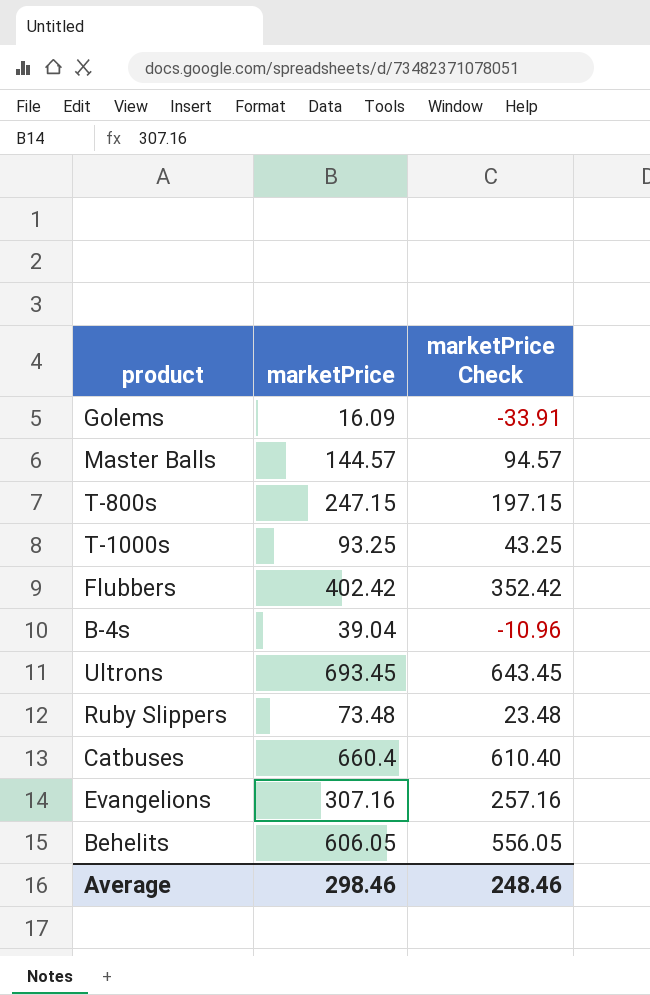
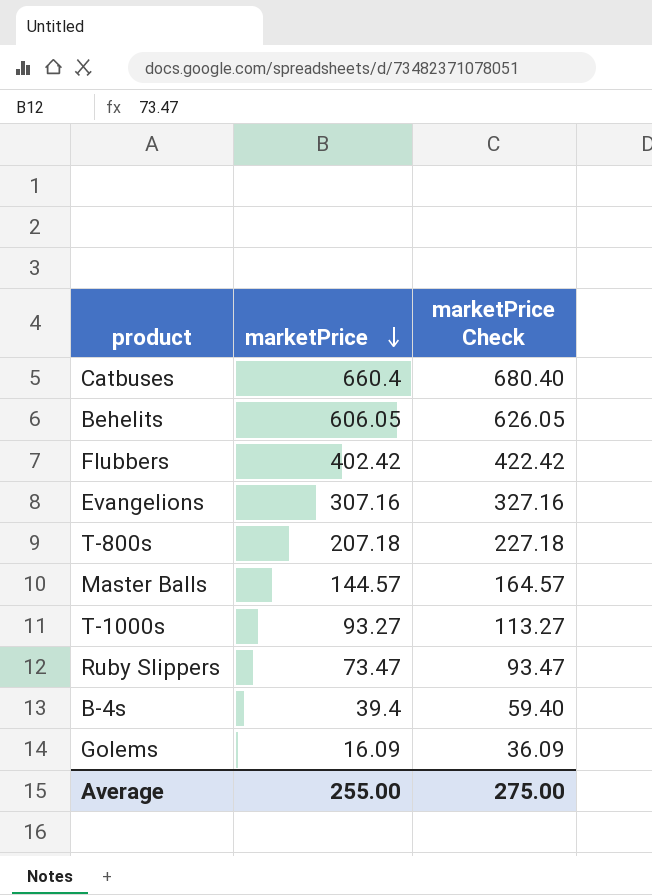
row order: none -> marketPrice descending
column marketPrice Check | formula: [marketPrice] - 50 -> [marketPrice] + 20
row Ultrons: 693.45 | 643.45 -> none
T-800s | marketPrice: 247.15 -> 207.18
T-1000s | marketPrice: 93.25 -> 93.27
Ruby Slippers | marketPrice: 73.48 -> 73.47
B-4s | marketPrice: 39.04 -> 39.4
Average | marketPrice: 298.46 -> 255.00
Average | marketPrice Check: 248.46 -> 275.00

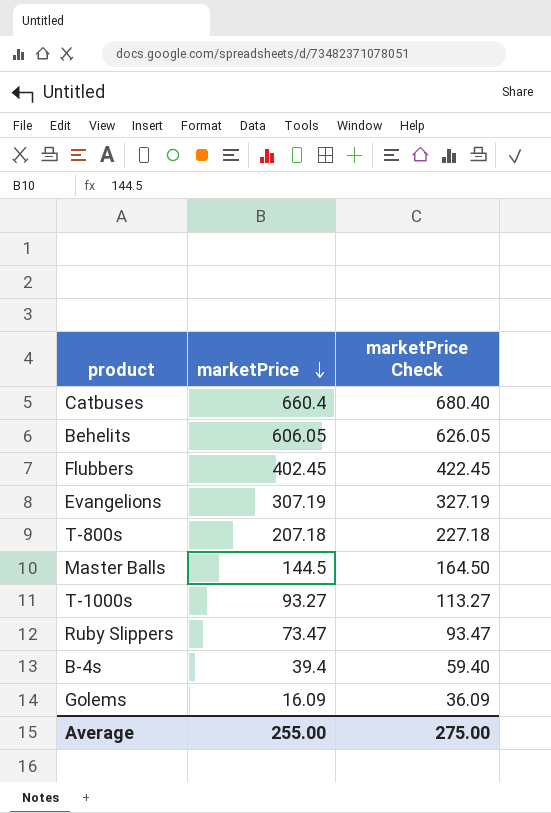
Flubbers | marketPrice: 402.42 -> 402.45
Flubbers | marketPrice Check: 422.42 -> 422.45
Evangelions | marketPrice: 307.16 -> 307.19
Evangelions | marketPrice Check: 327.16 -> 327.19
Master Balls | marketPrice: 144.57 -> 144.5
Master Balls | marketPrice Check: 164.57 -> 164.50

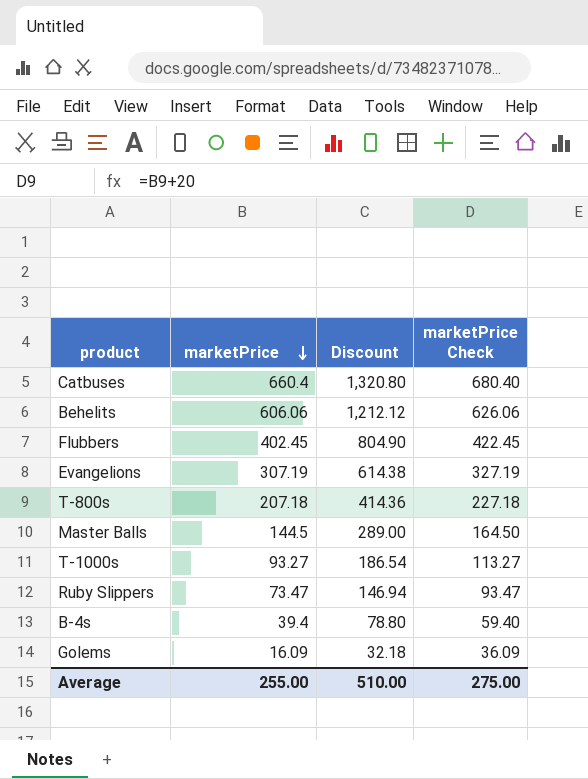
column Discount | formula: none -> [marketPrice] * 2
Behelits | marketPrice: 606.05 -> 606.06
Behelits | marketPrice Check: 626.05 -> 626.06

